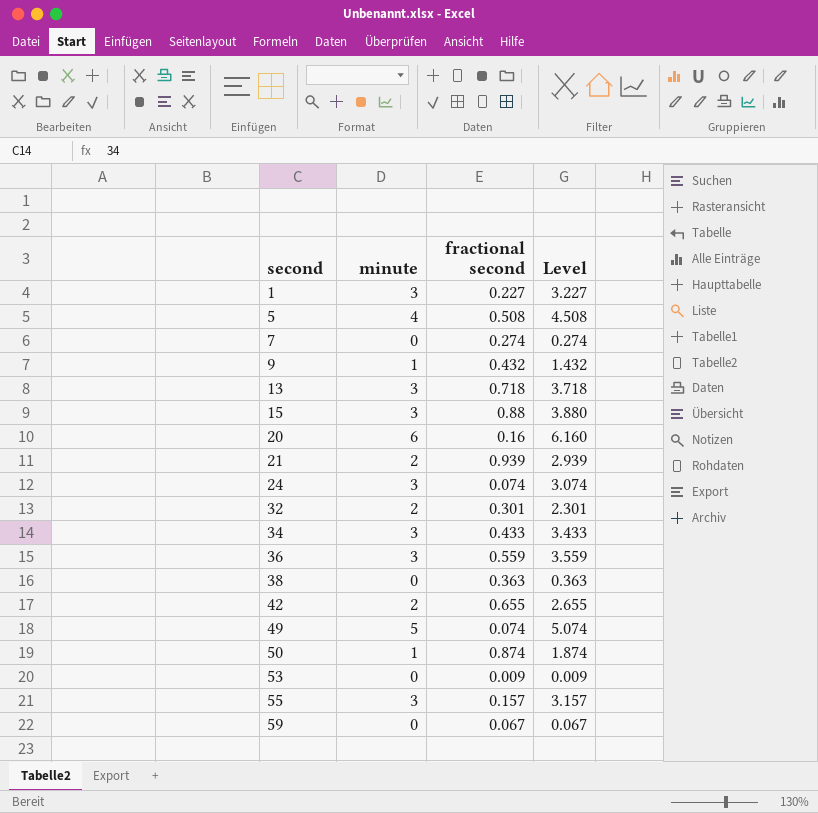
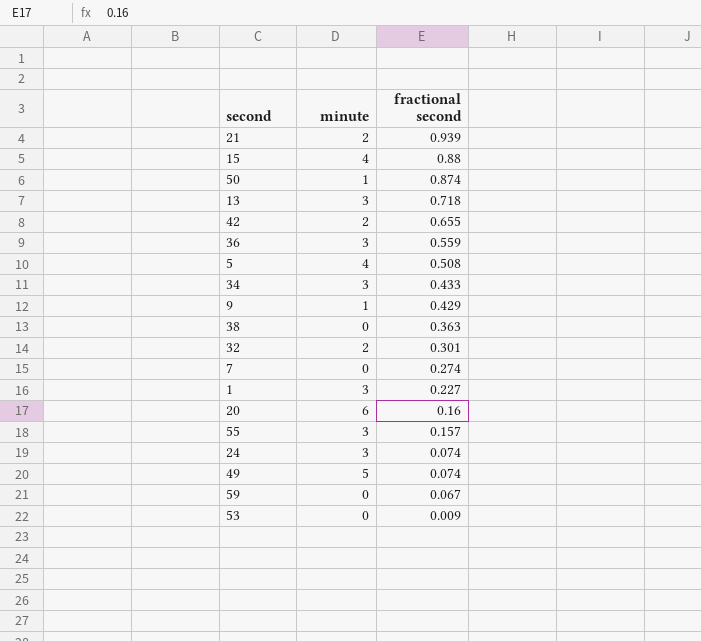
row order: second ascending -> fractional second descending
column Level | formula: [minute] + [fractional second] -> none
15 | minute: 3 -> 4
9 | fractional second: 0.432 -> 0.429

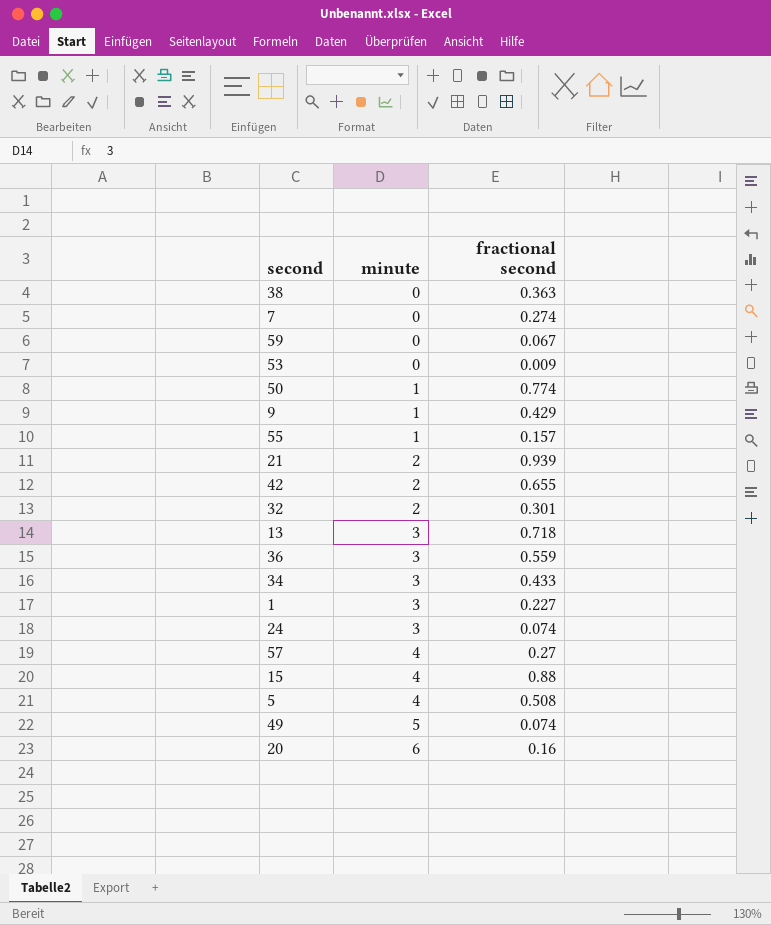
row order: fractional second descending -> minute ascending
50 | fractional second: 0.874 -> 0.774
55 | minute: 3 -> 1
row 57: none -> 4 | 0.27

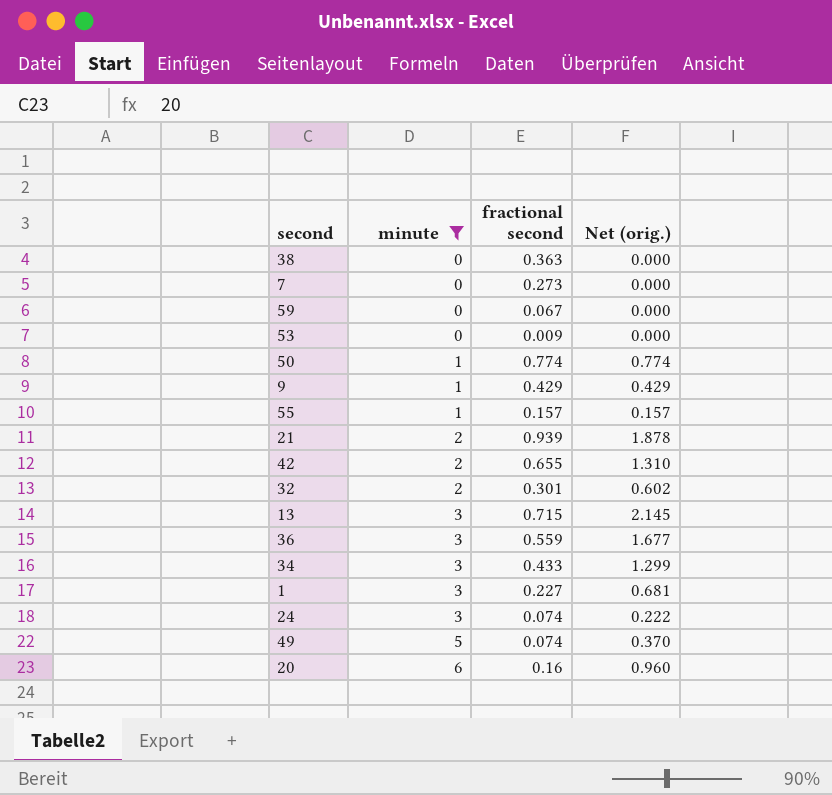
filter: none -> minute != 4
column Net (orig.) | formula: none -> [minute] * [fractional second]
7 | fractional second: 0.274 -> 0.273
13 | fractional second: 0.718 -> 0.715

